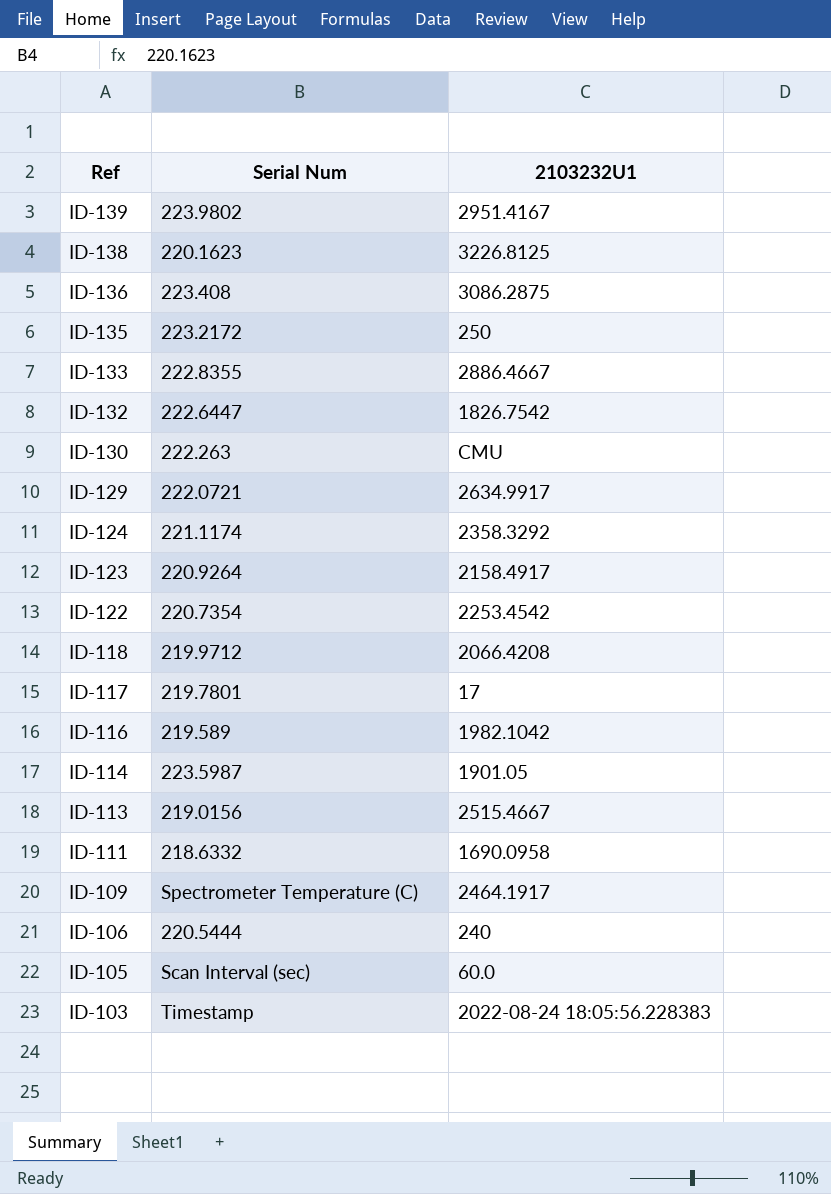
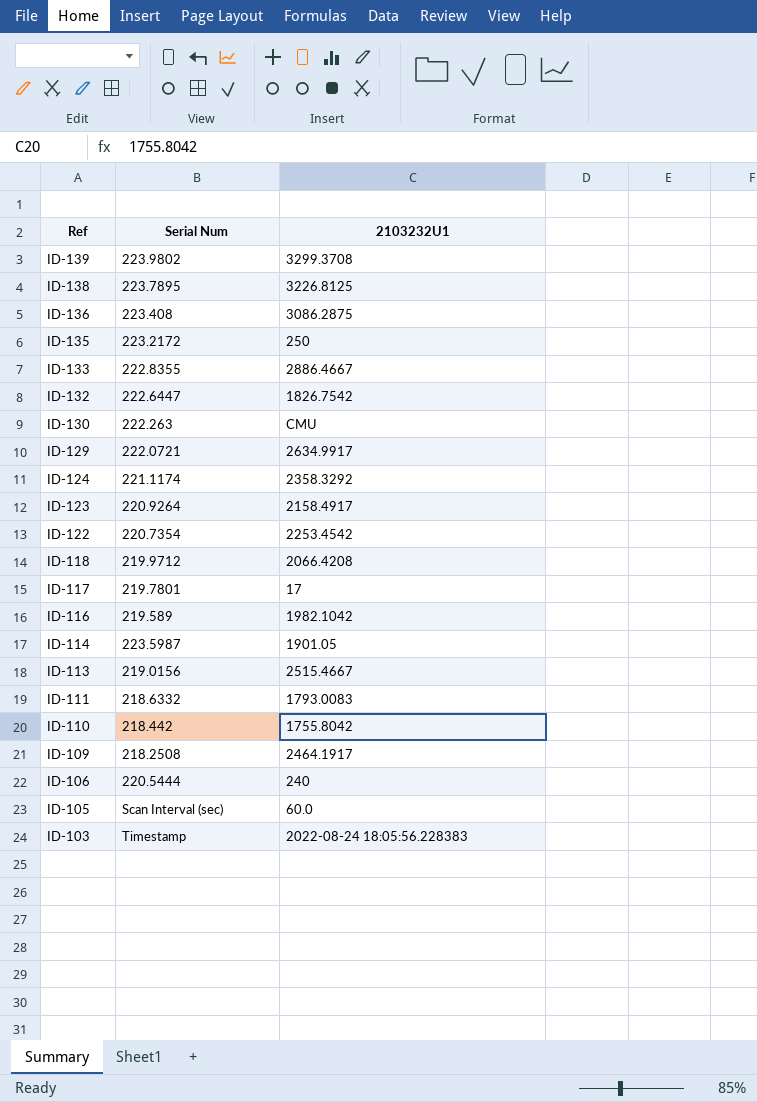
ID-139 | 2103232U1: 2951.4167 -> 3299.3708
ID-138 | Serial Num: 220.1623 -> 223.7895
ID-111 | 2103232U1: 1690.0958 -> 1793.0083
row ID-110: none -> 218.442 | 1755.8042
ID-109 | Serial Num: Spectrometer Temperature (C) -> 218.2508

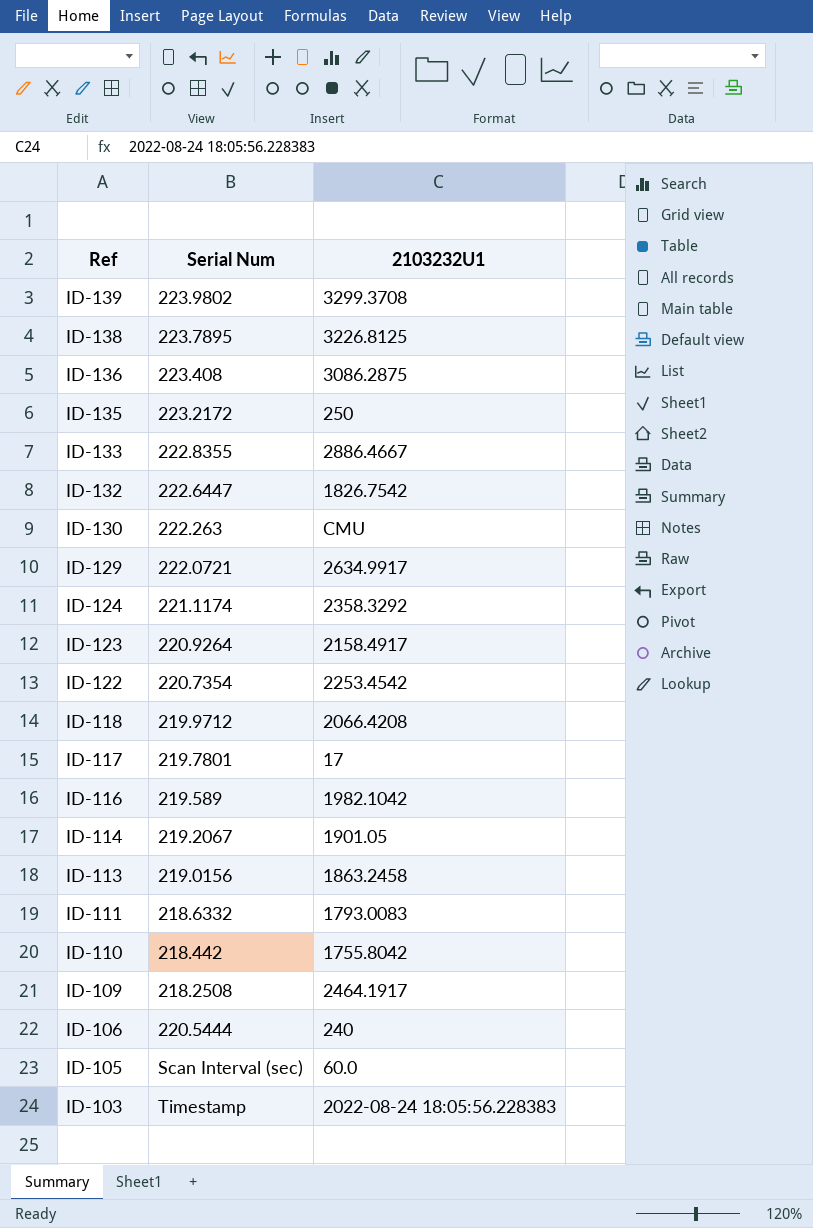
ID-114 | Serial Num: 223.5987 -> 219.2067
ID-113 | 2103232U1: 2515.4667 -> 1863.2458

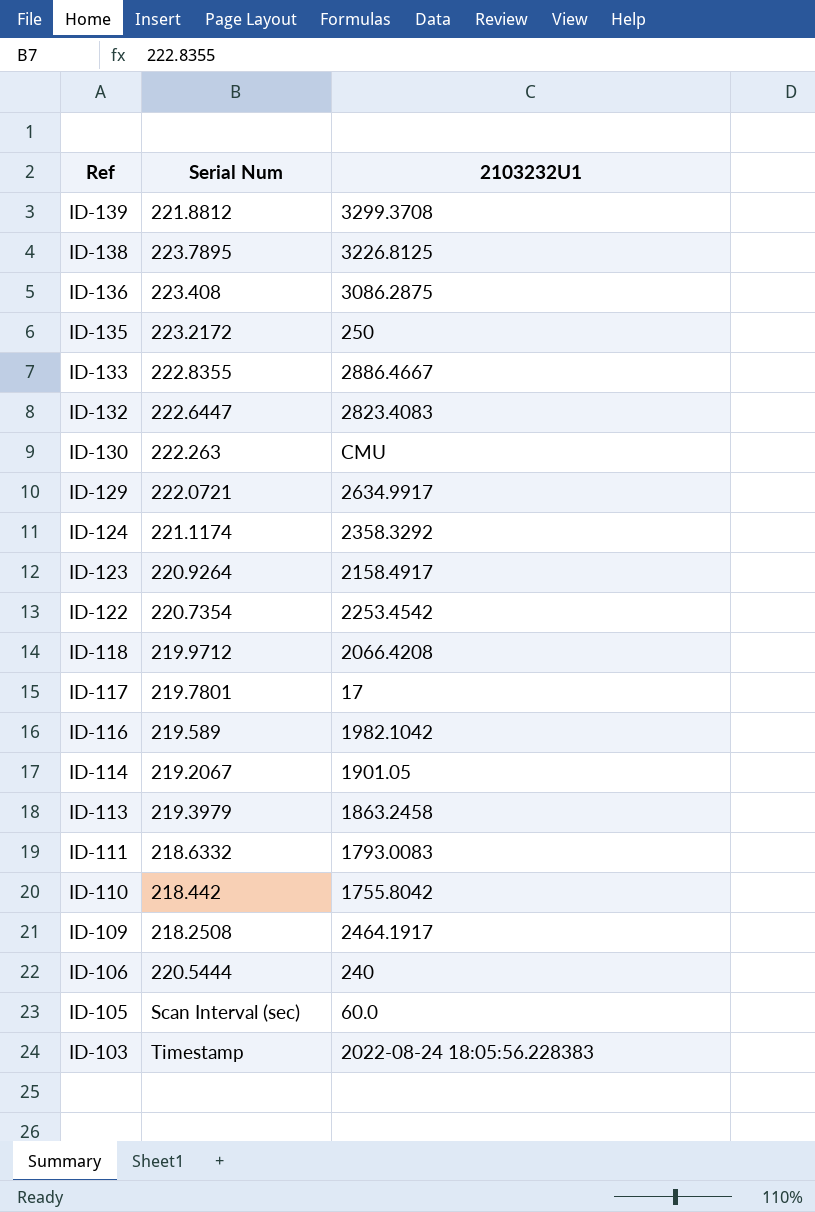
ID-139 | Serial Num: 223.9802 -> 221.8812
ID-132 | 2103232U1: 1826.7542 -> 2823.4083
ID-113 | Serial Num: 219.0156 -> 219.3979

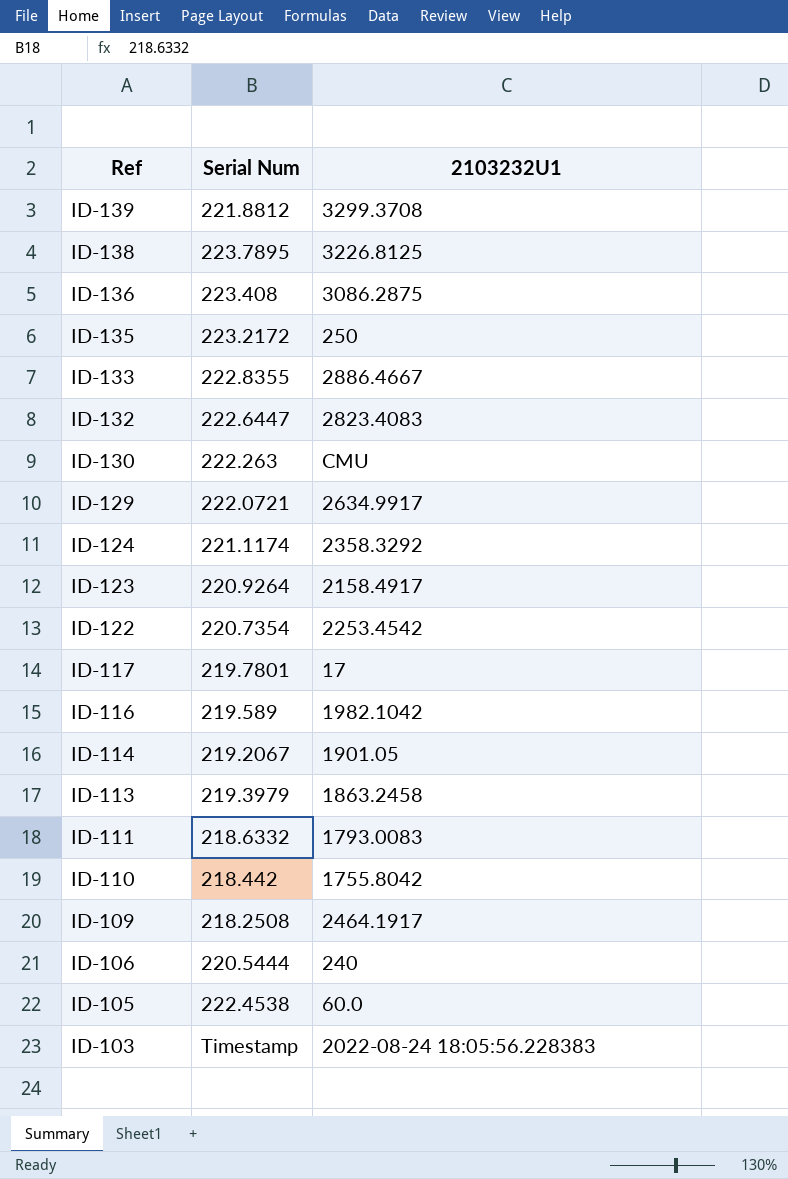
row ID-118: 219.9712 | 2066.4208 -> none
ID-105 | Serial Num: Scan Interval (sec) -> 222.4538

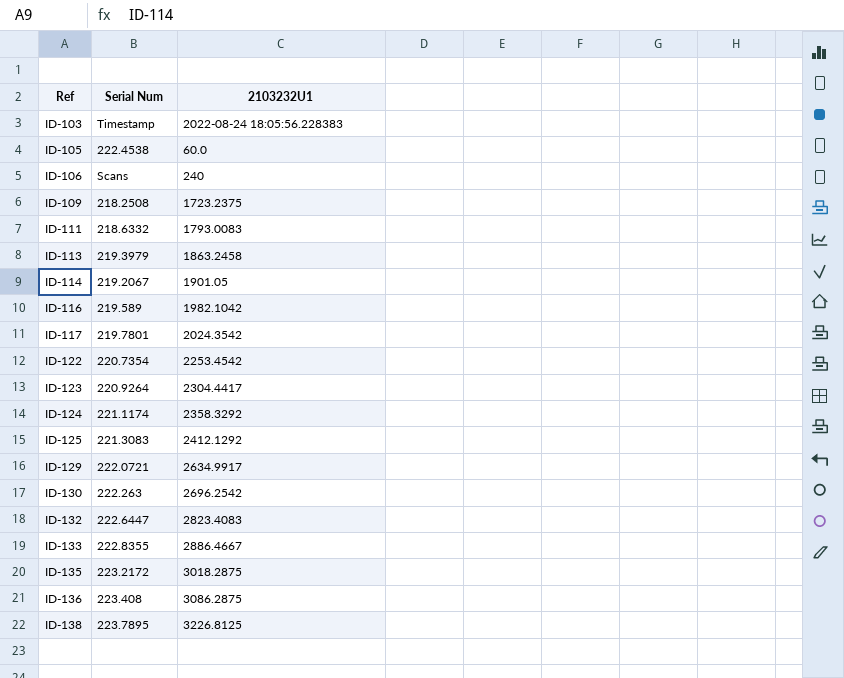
row order: Ref descending -> Ref ascending
row ID-139: 221.8812 | 3299.3708 -> none
row ID-110: 218.442 | 1755.8042 -> none
ID-106 | Serial Num: 220.5444 -> Scans
ID-109 | 2103232U1: 2464.1917 -> 1723.2375
ID-117 | 2103232U1: 17 -> 2024.3542
ID-123 | 2103232U1: 2158.4917 -> 2304.4417
row ID-125: none -> 221.3083 | 2412.1292
ID-130 | 2103232U1: CMU -> 2696.2542
ID-135 | 2103232U1: 250 -> 3018.2875

